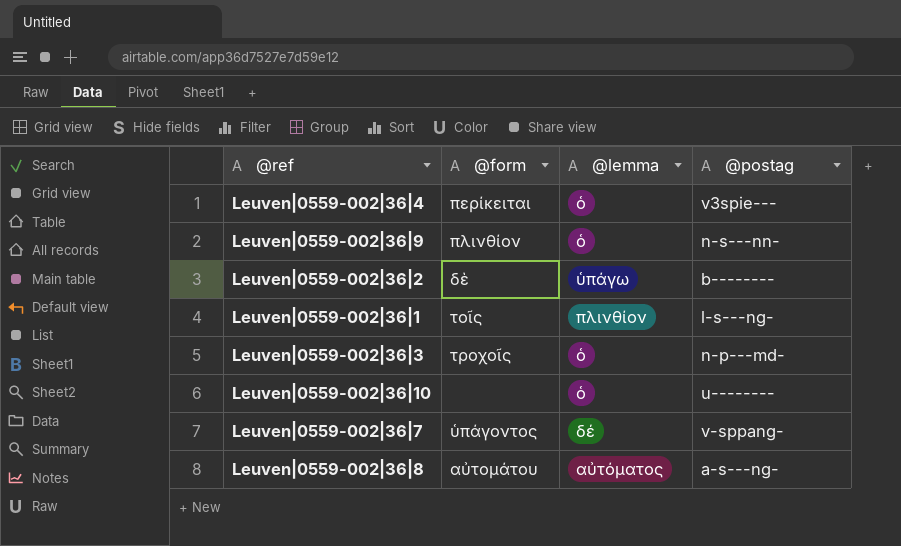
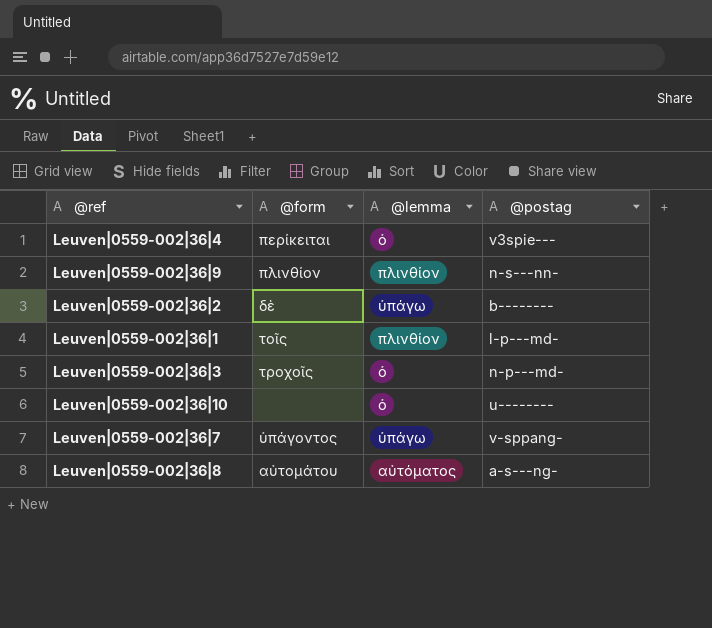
Leuven|0559-002|36|9 | @lemma: ὁ -> πλινθίον
Leuven|0559-002|36|1 | @postag: l-s---ng- -> l-p---md-
Leuven|0559-002|36|7 | @lemma: δέ -> ὑπάγω

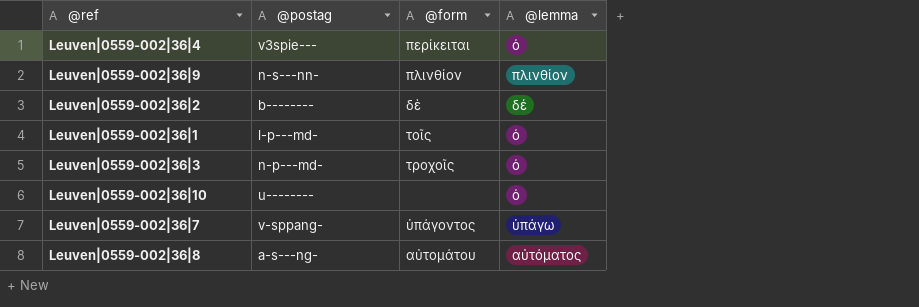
column @postag | position: 4 -> 2
Leuven|0559-002|36|2 | @lemma: ὑπάγω -> δέ
Leuven|0559-002|36|1 | @lemma: πλινθίον -> ὁ

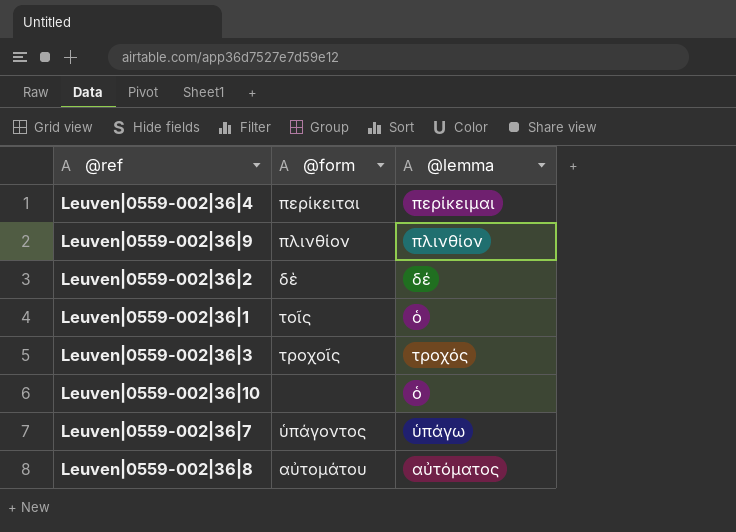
column @postag | position: 2 -> none
Leuven|0559-002|36|4 | @lemma: ὁ -> περίκειμαι
Leuven|0559-002|36|3 | @lemma: ὁ -> τροχός

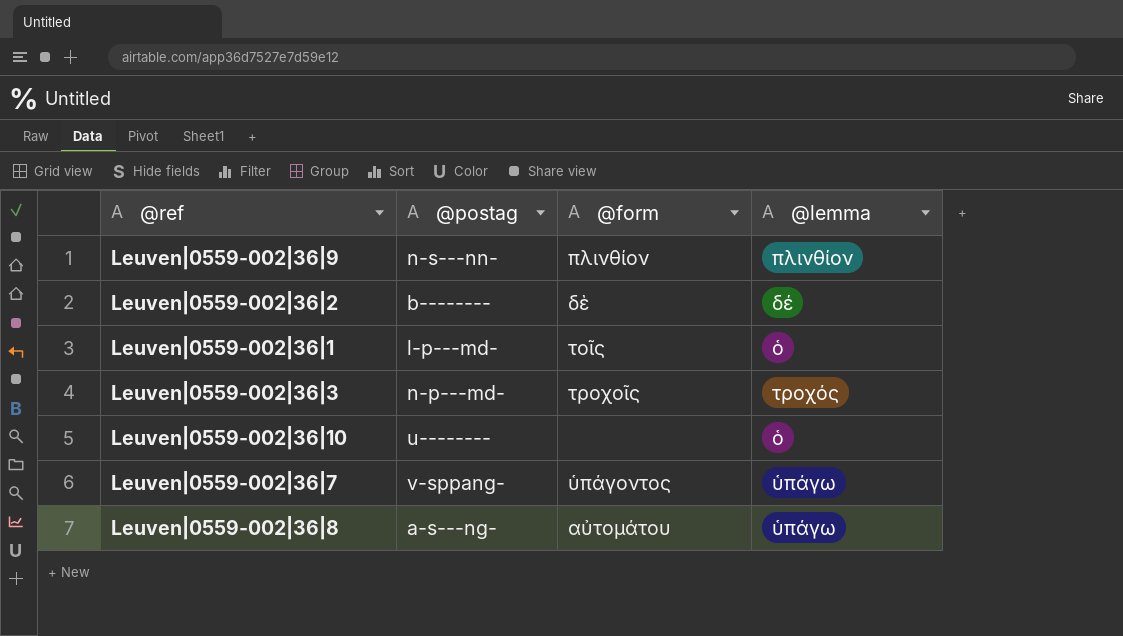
column @postag | position: none -> 2
row Leuven|0559-002|36|4: περίκειται | περίκειμαι -> none
Leuven|0559-002|36|8 | @lemma: αὐτόματος -> ὑπάγω

